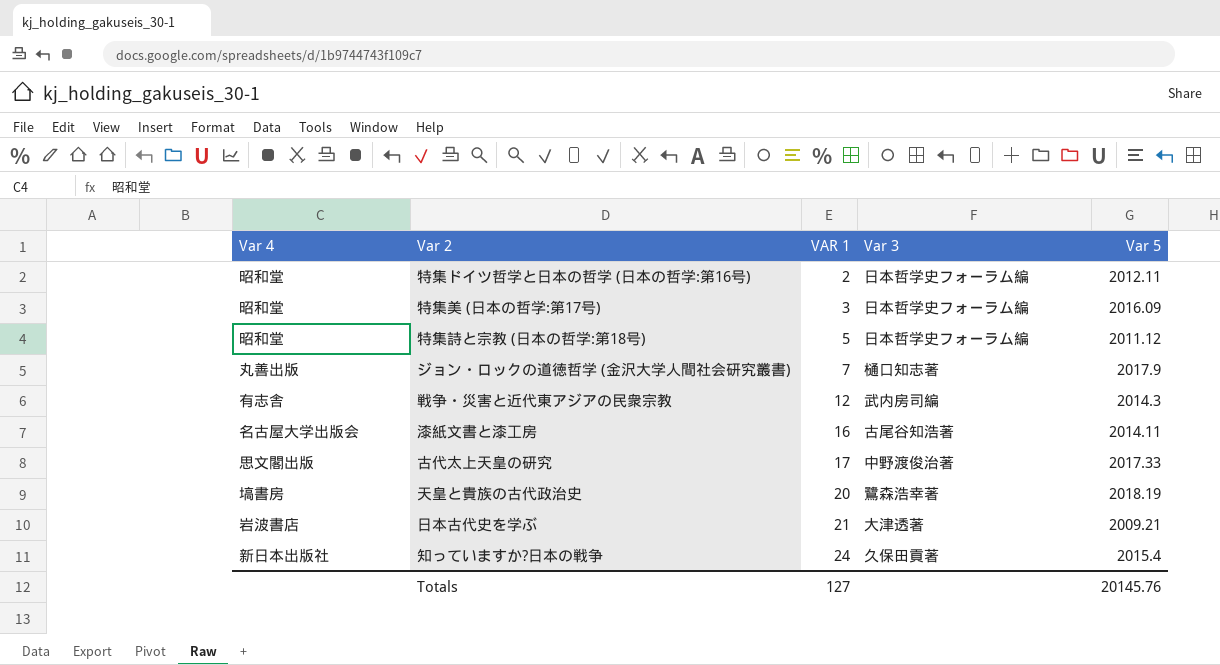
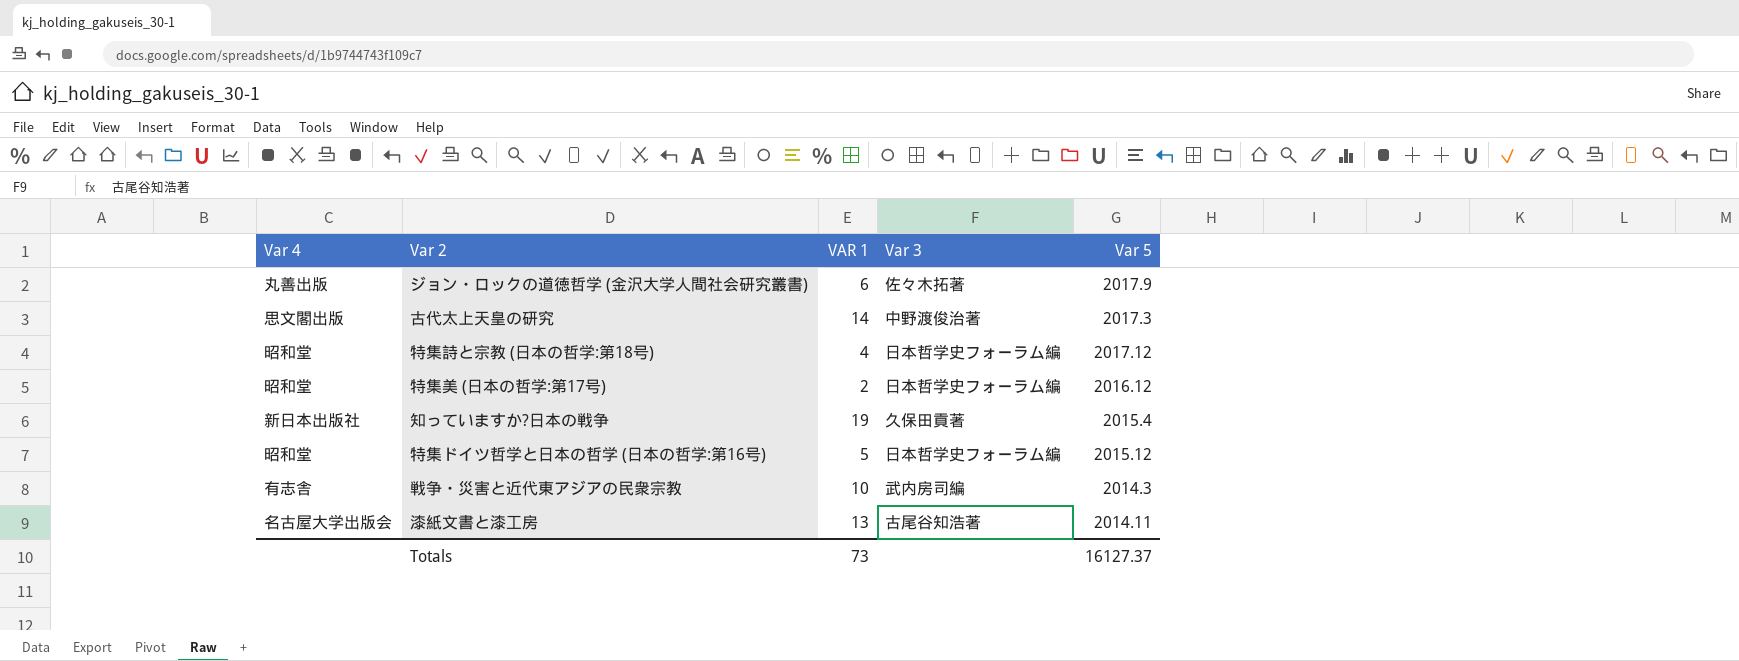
row order: VAR 1 ascending -> Var 5 descending
row 天皇と貴族の古代政治史: 塙書房 | 20 | 鷺森浩幸著 | 2018.19 -> none
row 日本古代史を学ぶ: 岩波書店 | 21 | 大津透著 | 2009.21 -> none
ジョン・ロックの道徳哲学 (金沢大学人間社会研究叢書) | VAR 1: 7 -> 6
ジョン・ロックの道徳哲学 (金沢大学人間社会研究叢書) | Var 3: 樋口知志著 -> 佐々木拓著
古代太上天皇の研究 | VAR 1: 17 -> 14
古代太上天皇の研究 | Var 5: 2017.33 -> 2017.3
特集詩と宗教 (日本の哲学:第18号) | VAR 1: 5 -> 4
特集詩と宗教 (日本の哲学:第18号) | Var 5: 2011.12 -> 2017.12
特集美 (日本の哲学:第17号) | VAR 1: 3 -> 2
特集美 (日本の哲学:第17号) | Var 5: 2016.09 -> 2016.12
知っていますか?日本の戦争 | VAR 1: 24 -> 19
特集ドイツ哲学と日本の哲学 (日本の哲学:第16号) | VAR 1: 2 -> 5
特集ドイツ哲学と日本の哲学 (日本の哲学:第16号) | Var 5: 2012.11 -> 2015.12
戦争・災害と近代東アジアの民衆宗教 | VAR 1: 12 -> 10
漆紙文書と漆工房 | VAR 1: 16 -> 13
Totals | VAR 1: 127 -> 73
Totals | Var 5: 20145.76 -> 16127.37

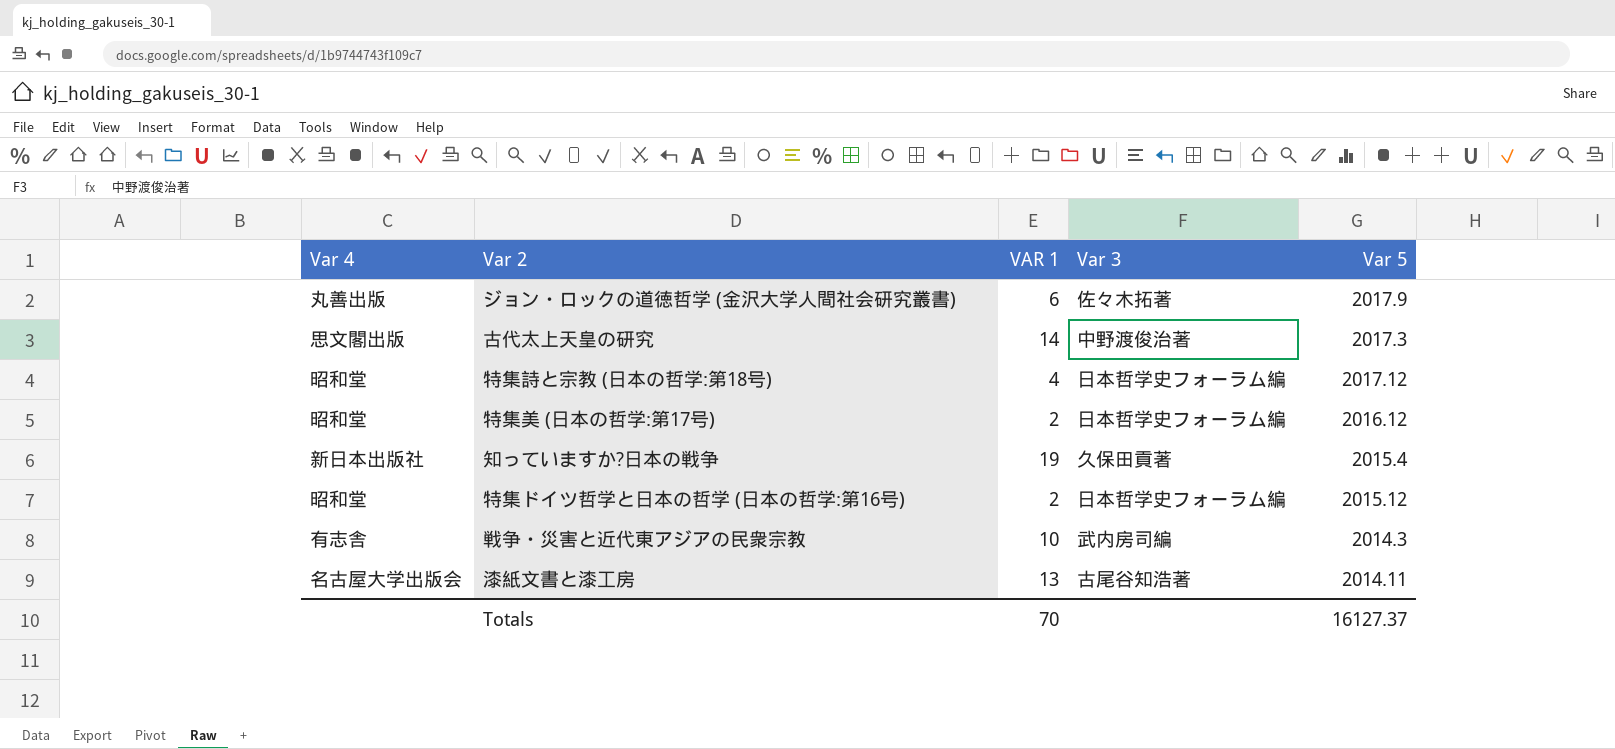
特集ドイツ哲学と日本の哲学 (日本の哲学:第16号) | VAR 1: 5 -> 2
Totals | VAR 1: 73 -> 70

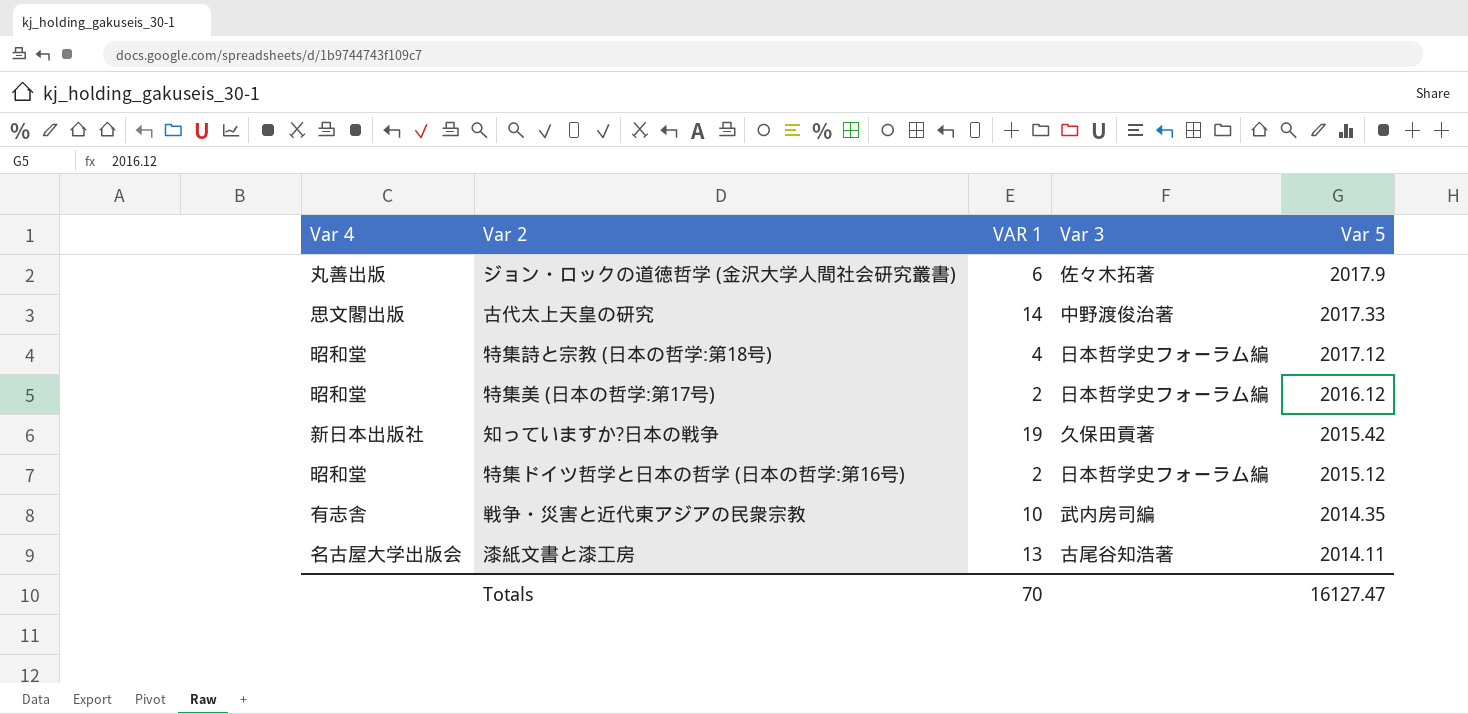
古代太上天皇の研究 | Var 5: 2017.3 -> 2017.33
知っていますか?日本の戦争 | Var 5: 2015.4 -> 2015.42
戦争・災害と近代東アジアの民衆宗教 | Var 5: 2014.3 -> 2014.35
Totals | Var 5: 16127.37 -> 16127.47

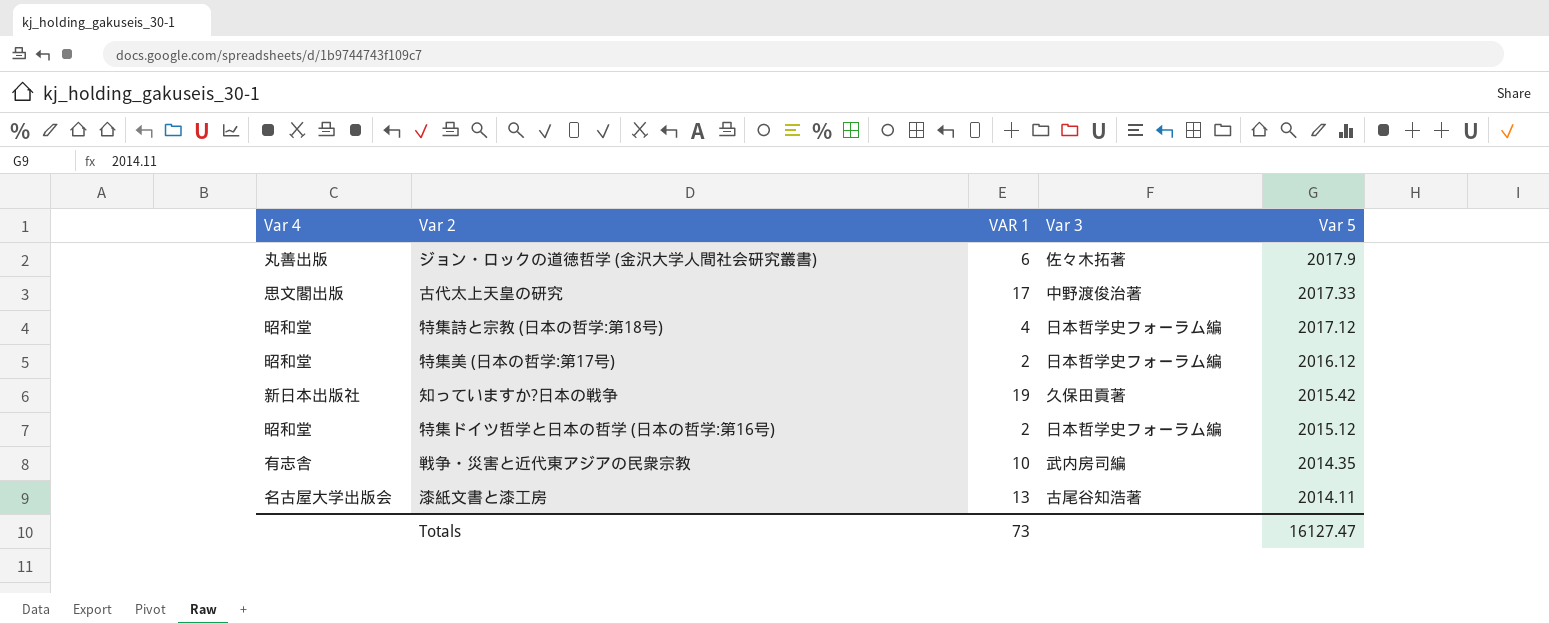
古代太上天皇の研究 | VAR 1: 14 -> 17
Totals | VAR 1: 70 -> 73

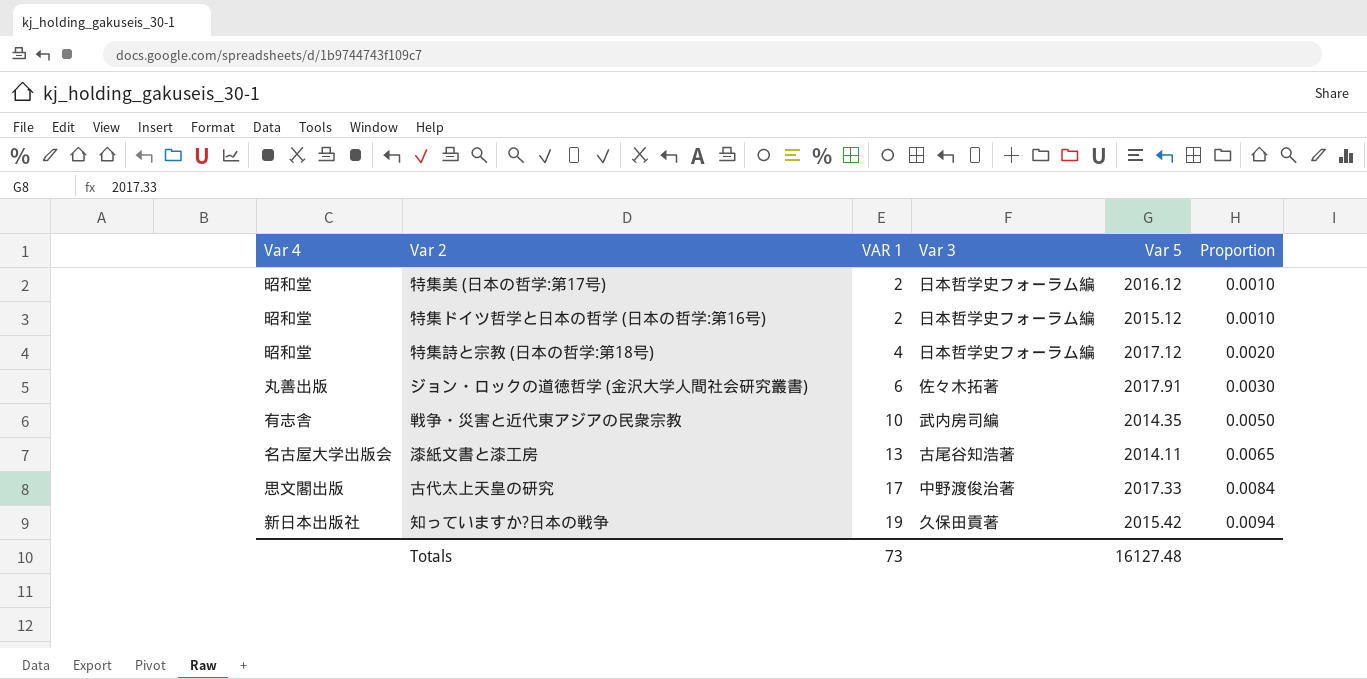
row order: Var 5 descending -> VAR 1 ascending
column Proportion | formula: none -> [VAR 1] / [Var 5]
ジョン・ロックの道徳哲学 (金沢大学人間社会研究叢書) | Var 5: 2017.9 -> 2017.91
Totals | Var 5: 16127.47 -> 16127.48

